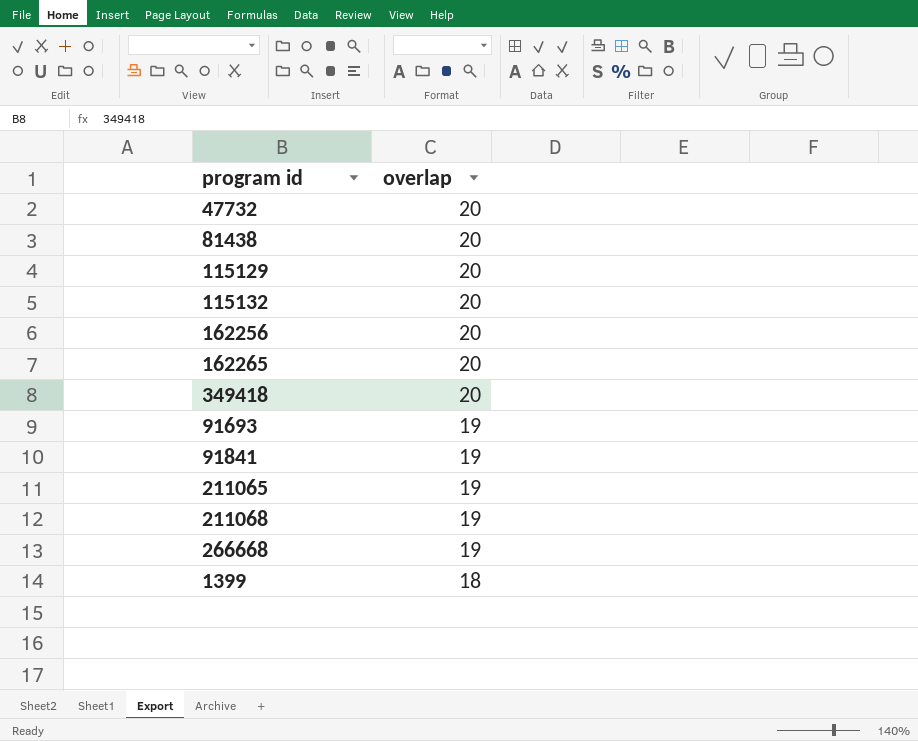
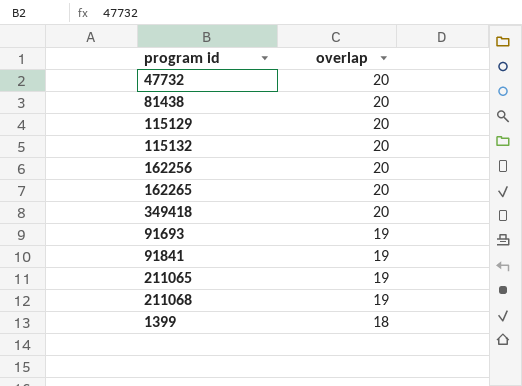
row 266668: 19 -> none

